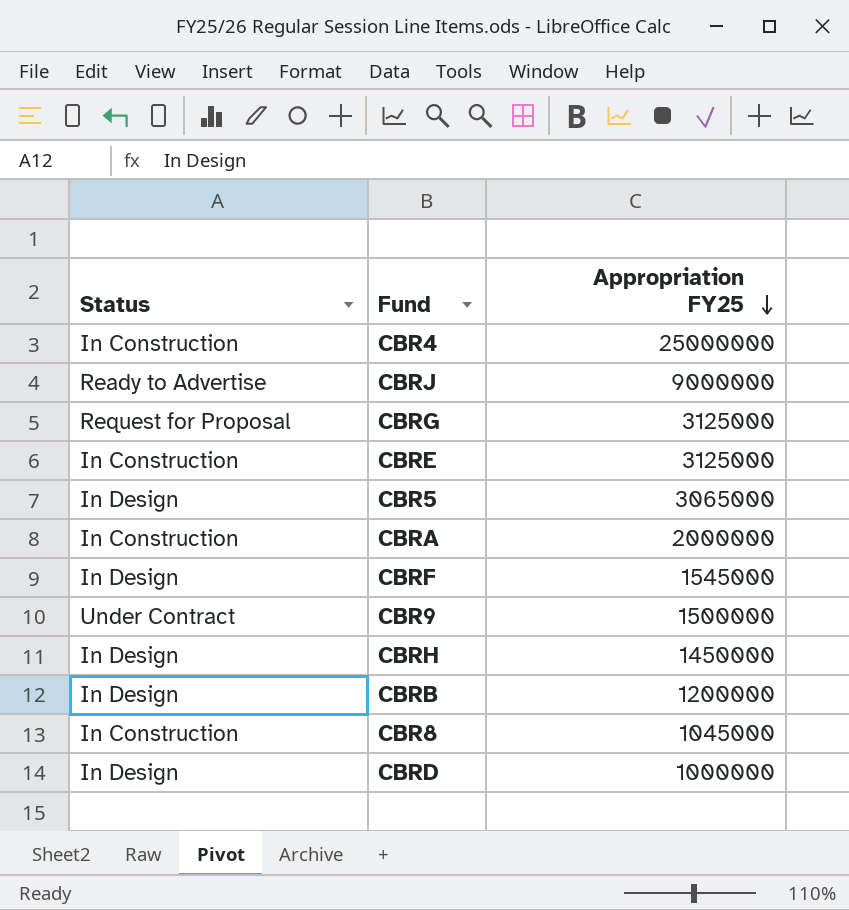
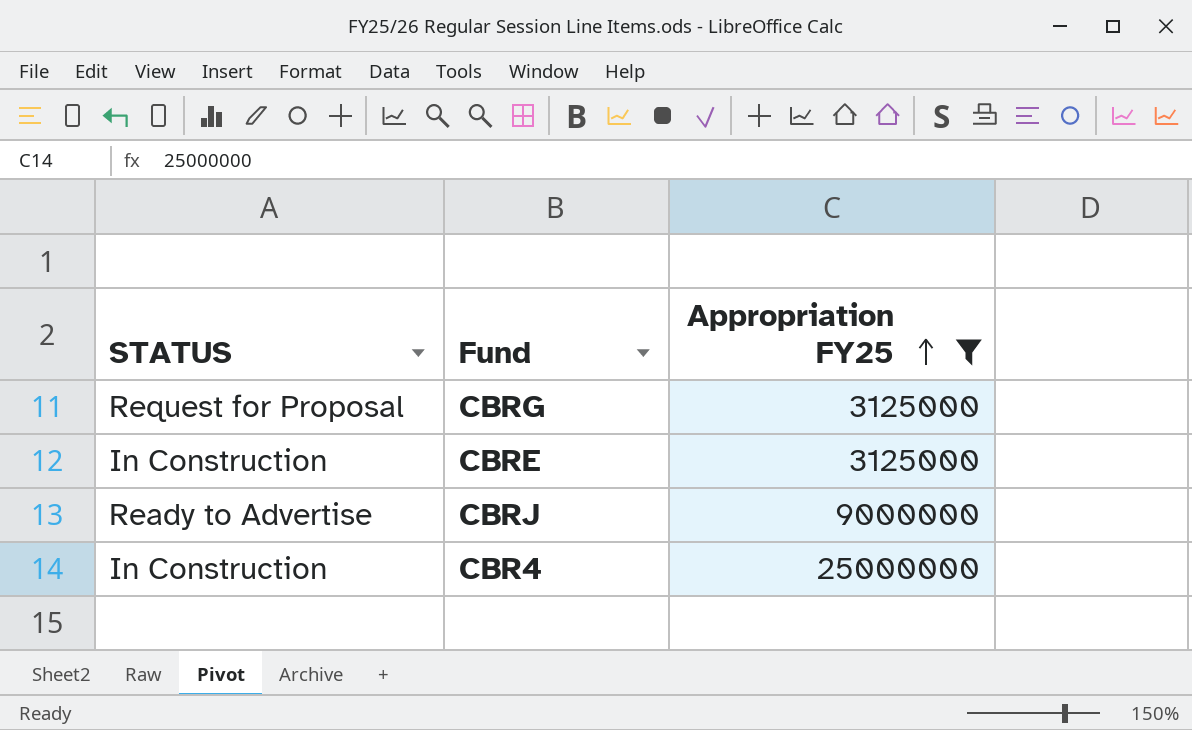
filter: none -> Appropriation FY25 >= 3125000
row order: Appropriation FY25 descending -> Appropriation FY25 ascending
column name: Status -> STATUS

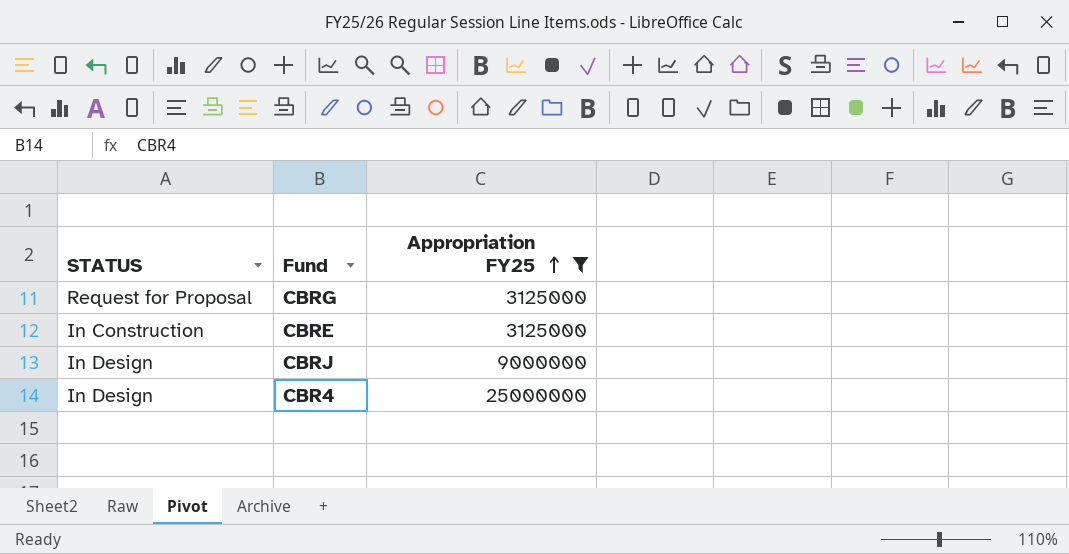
CBRJ | STATUS: Ready to Advertise -> In Design
CBR4 | STATUS: In Construction -> In Design

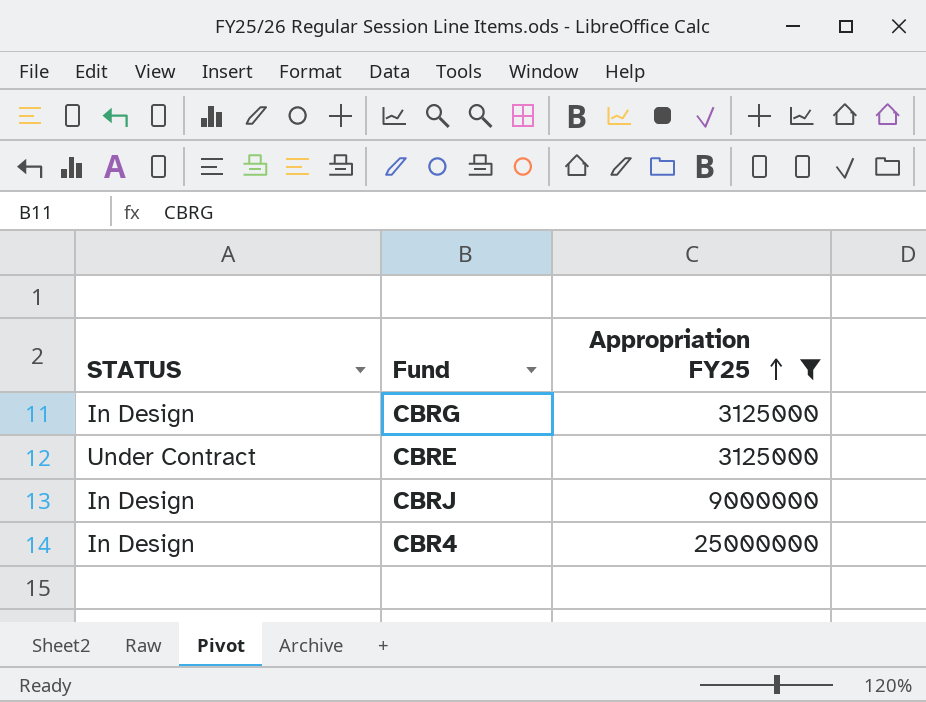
CBRG | STATUS: Request for Proposal -> In Design
CBRE | STATUS: In Construction -> Under Contract

